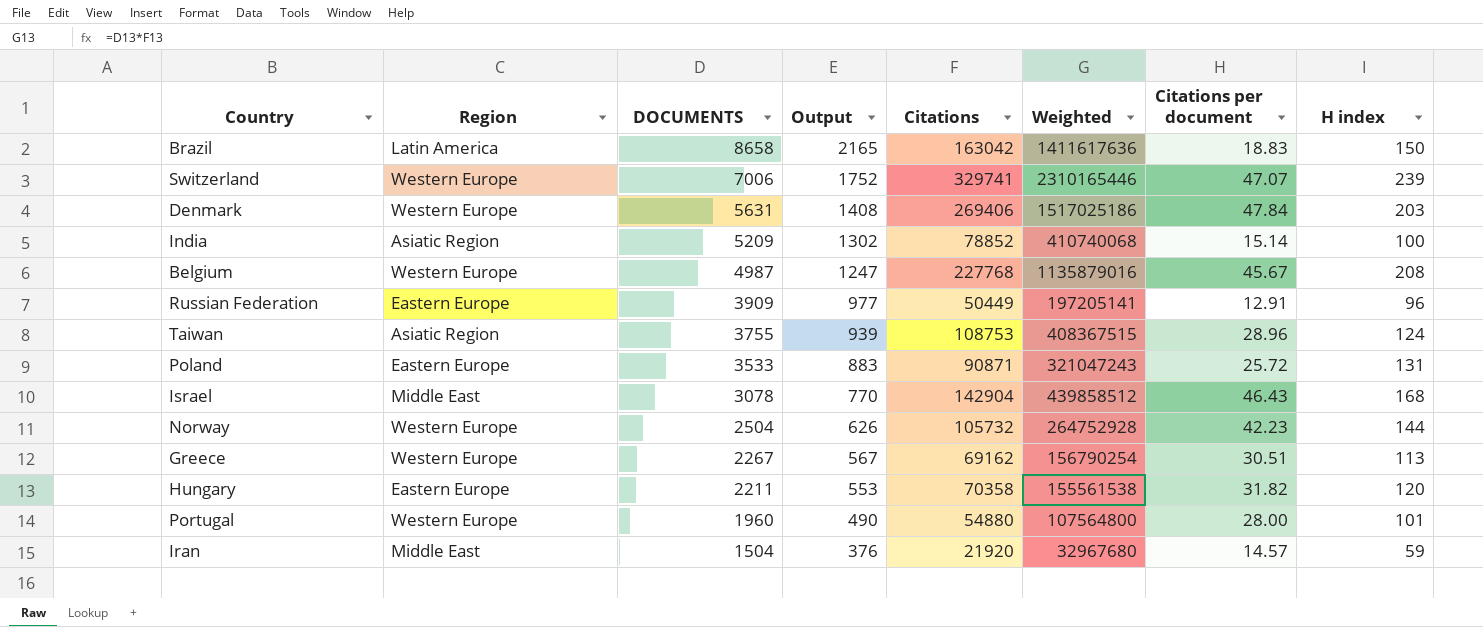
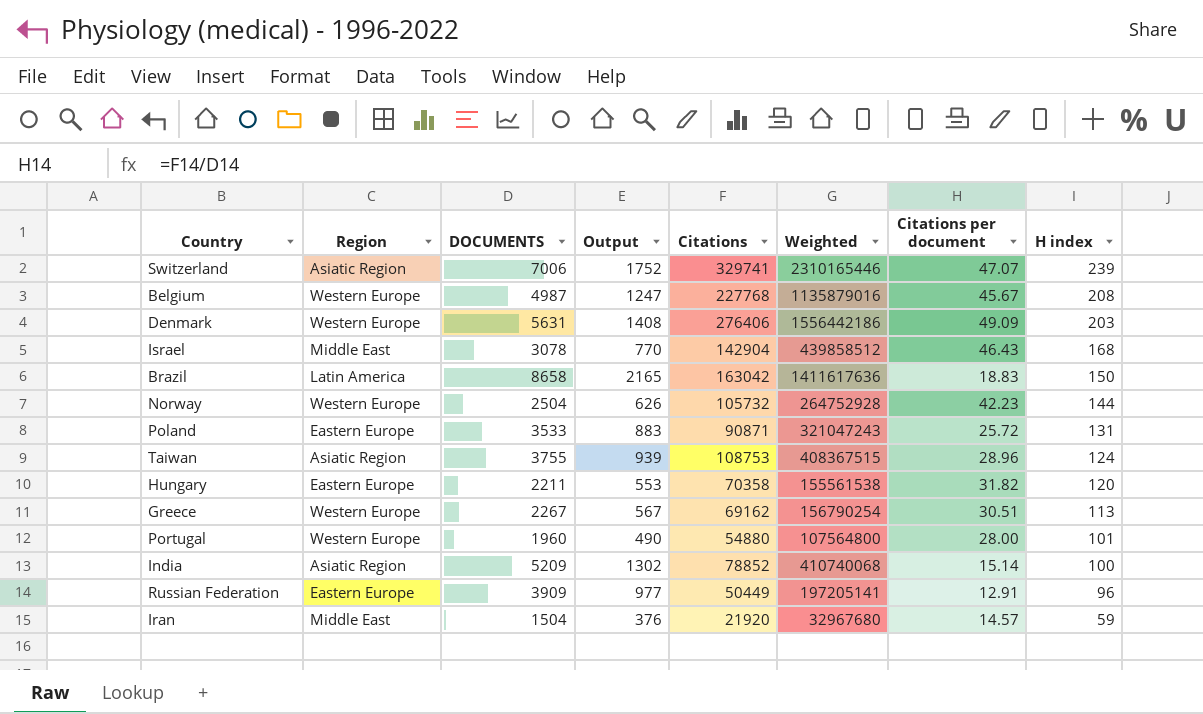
row order: DOCUMENTS descending -> H index descending
Switzerland | Region: Western Europe -> Asiatic Region
Denmark | Citations: 269406 -> 276406
Denmark | Weighted: 1517025186 -> 1556442186
Denmark | Citations per document: 47.84 -> 49.09

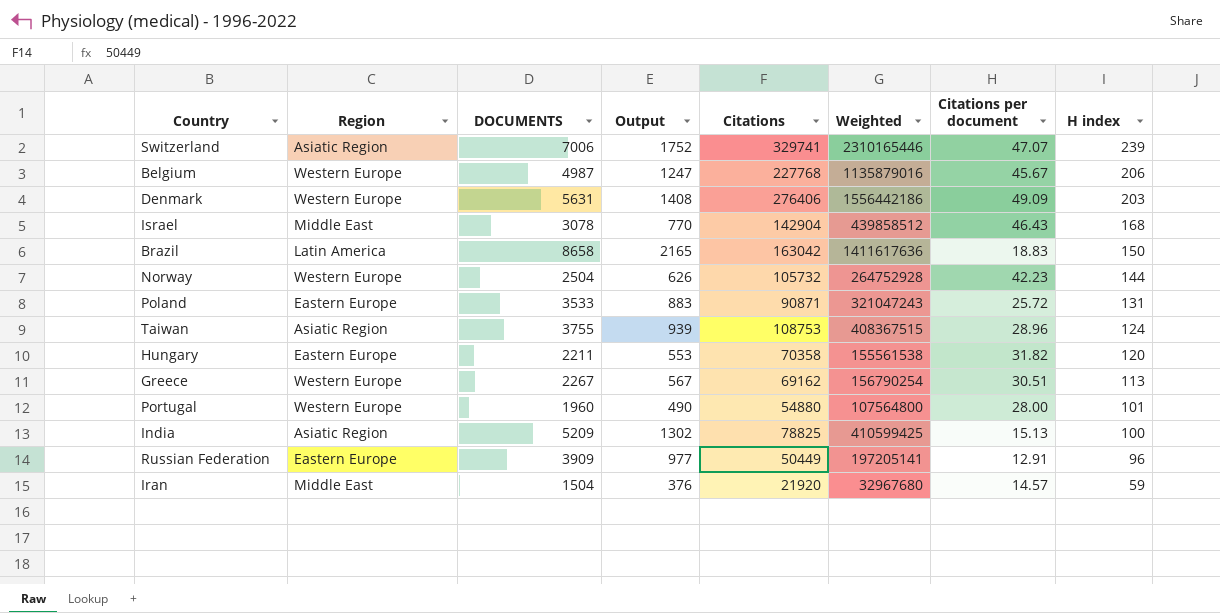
Belgium | H index: 208 -> 206
India | Citations: 78852 -> 78825
India | Weighted: 410740068 -> 410599425
India | Citations per document: 15.14 -> 15.13

